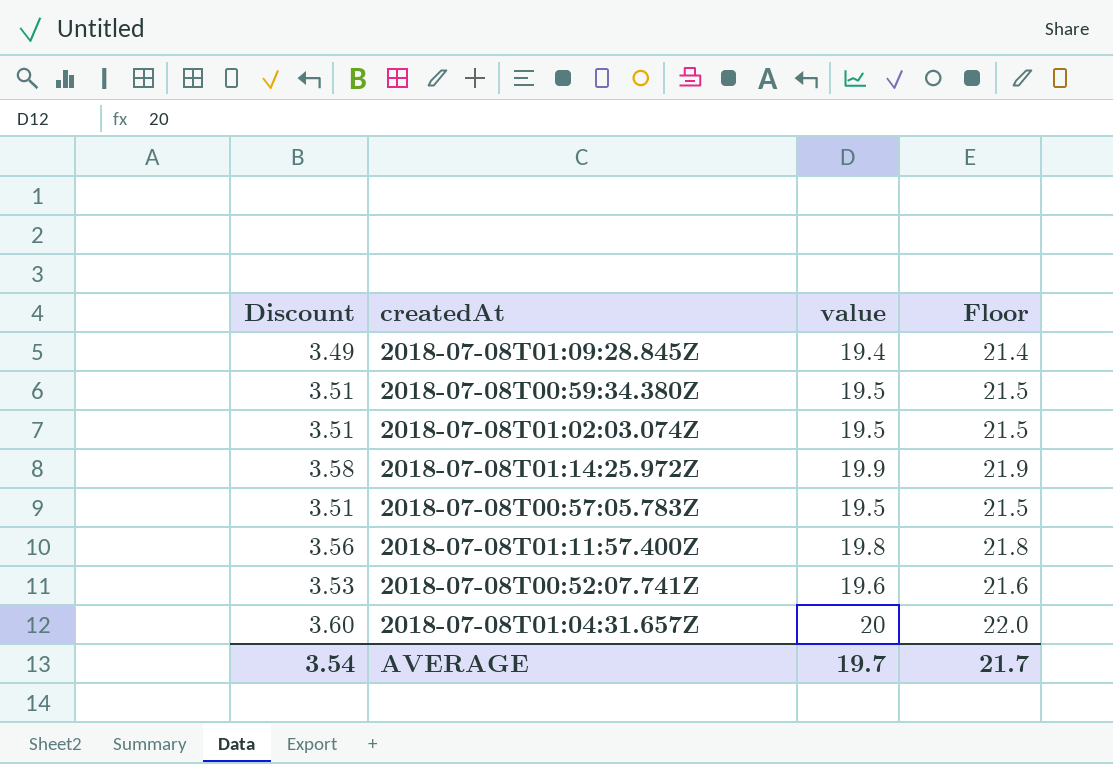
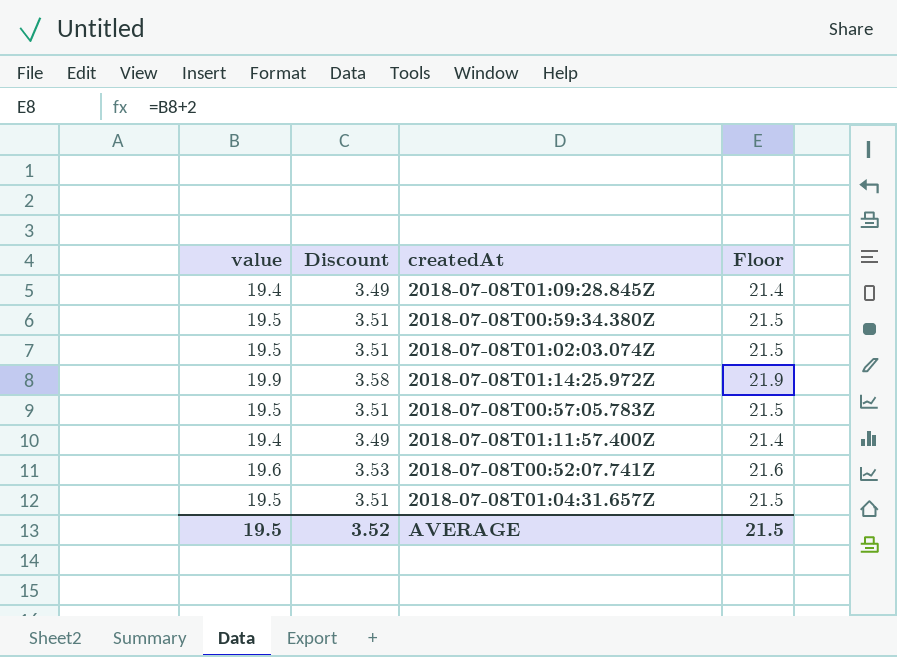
column value | position: 3 -> 1
2018-07-08T01:11:57.400Z | value: 19.8 -> 19.4
2018-07-08T01:11:57.400Z | Discount: 3.56 -> 3.49
2018-07-08T01:11:57.400Z | Floor: 21.8 -> 21.4
2018-07-08T01:04:31.657Z | value: 20 -> 19.5
2018-07-08T01:04:31.657Z | Discount: 3.60 -> 3.51
2018-07-08T01:04:31.657Z | Floor: 22.0 -> 21.5
AVERAGE | value: 19.7 -> 19.5
AVERAGE | Discount: 3.54 -> 3.52
AVERAGE | Floor: 21.7 -> 21.5

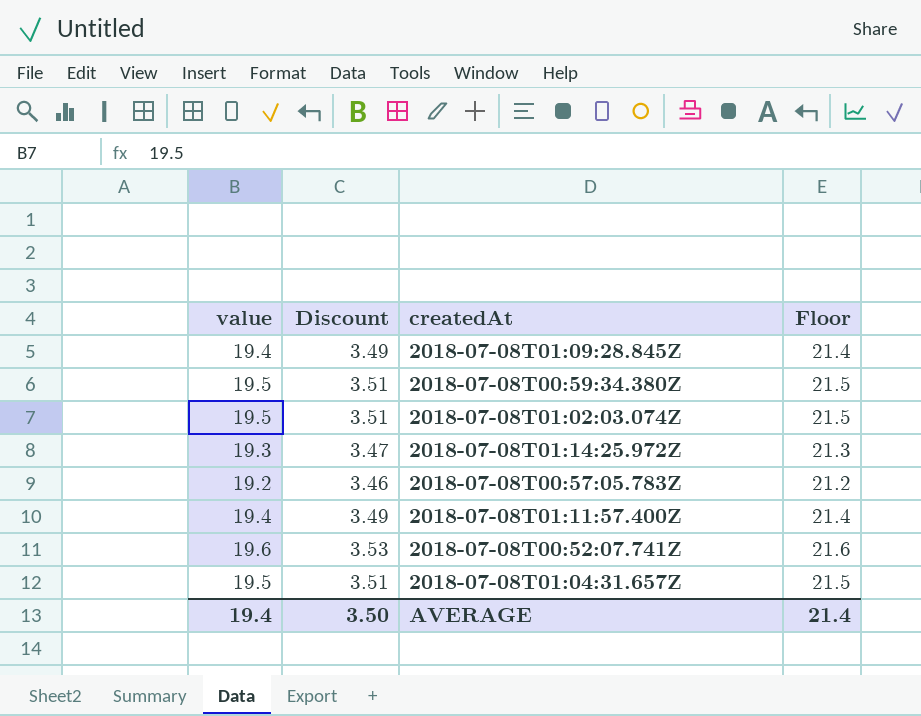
2018-07-08T01:14:25.972Z | value: 19.9 -> 19.3
2018-07-08T01:14:25.972Z | Discount: 3.58 -> 3.47
2018-07-08T01:14:25.972Z | Floor: 21.9 -> 21.3
2018-07-08T00:57:05.783Z | value: 19.5 -> 19.2
2018-07-08T00:57:05.783Z | Discount: 3.51 -> 3.46
2018-07-08T00:57:05.783Z | Floor: 21.5 -> 21.2
AVERAGE | value: 19.5 -> 19.4
AVERAGE | Discount: 3.52 -> 3.50
AVERAGE | Floor: 21.5 -> 21.4

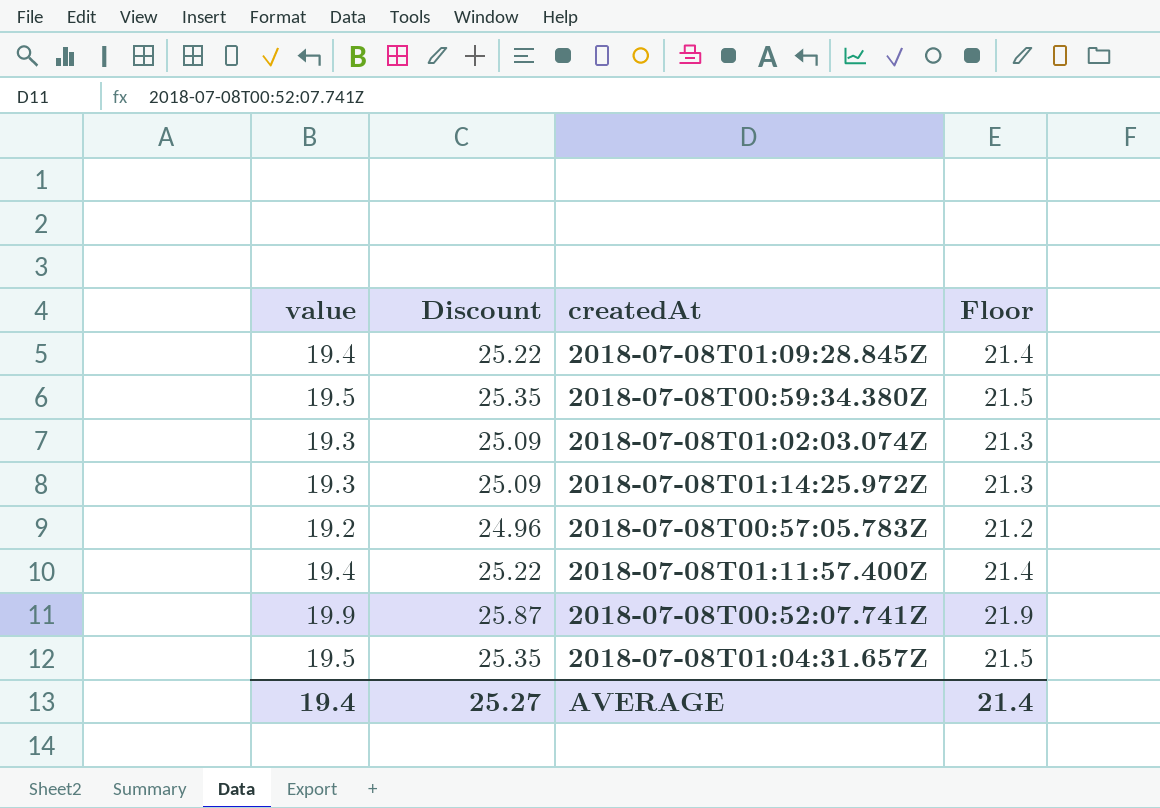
column Discount | formula: [value] * 0.18 -> [value] * 1.3
2018-07-08T01:02:03.074Z | value: 19.5 -> 19.3
2018-07-08T01:02:03.074Z | Floor: 21.5 -> 21.3
2018-07-08T00:52:07.741Z | value: 19.6 -> 19.9
2018-07-08T00:52:07.741Z | Floor: 21.6 -> 21.9
AVERAGE | Discount: 3.50 -> 25.27

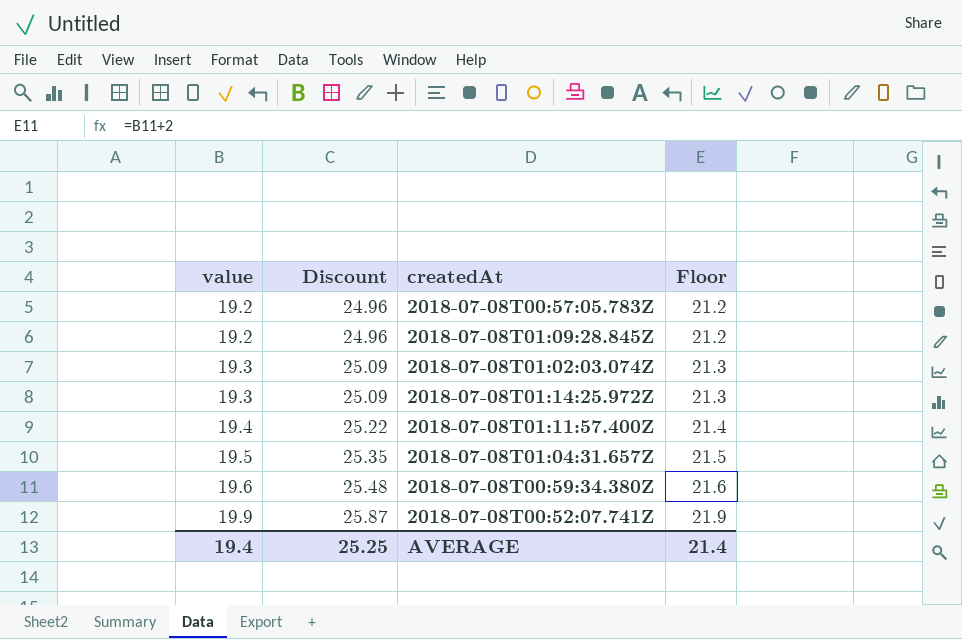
row order: none -> value ascending
2018-07-08T01:09:28.845Z | value: 19.4 -> 19.2
2018-07-08T01:09:28.845Z | Discount: 25.22 -> 24.96
2018-07-08T01:09:28.845Z | Floor: 21.4 -> 21.2
2018-07-08T00:59:34.380Z | value: 19.5 -> 19.6
2018-07-08T00:59:34.380Z | Discount: 25.35 -> 25.48
2018-07-08T00:59:34.380Z | Floor: 21.5 -> 21.6
AVERAGE | Discount: 25.27 -> 25.25

